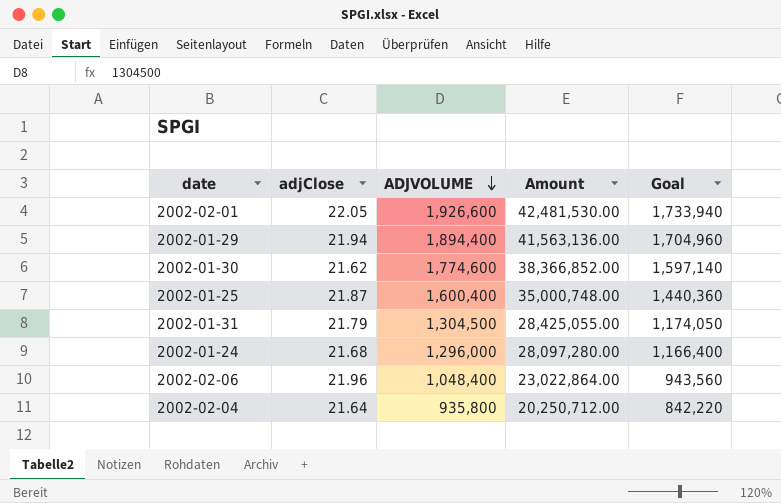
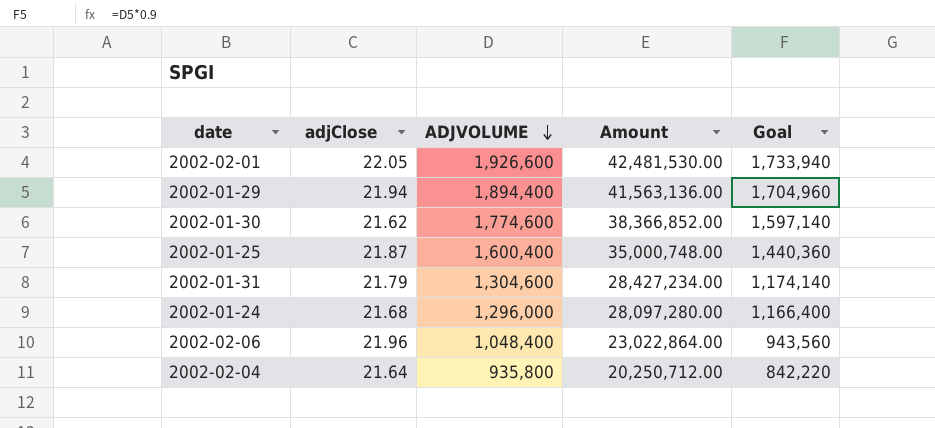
2002-01-31 | ADJVOLUME: 1,304,500 -> 1,304,600
2002-01-31 | Amount: 28,425,055.00 -> 28,427,234.00
2002-01-31 | Goal: 1,174,050 -> 1,174,140

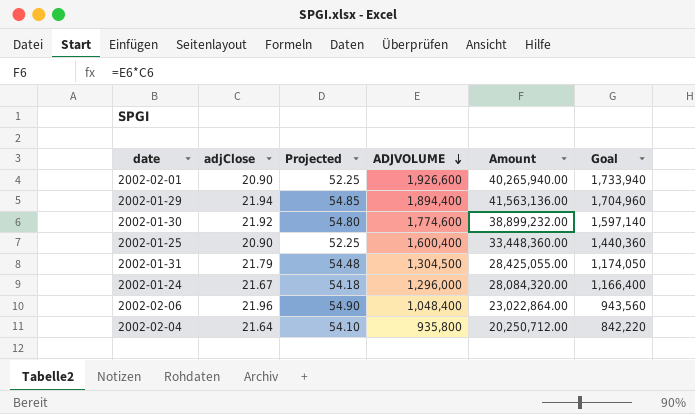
column Projected | formula: none -> [adjClose] * 2.5
2002-02-01 | adjClose: 22.05 -> 20.90
2002-02-01 | Amount: 42,481,530.00 -> 40,265,940.00
2002-01-30 | adjClose: 21.62 -> 21.92
2002-01-30 | Amount: 38,366,852.00 -> 38,899,232.00
2002-01-25 | adjClose: 21.87 -> 20.90
2002-01-25 | Amount: 35,000,748.00 -> 33,448,360.00
2002-01-31 | ADJVOLUME: 1,304,600 -> 1,304,500
2002-01-31 | Amount: 28,427,234.00 -> 28,425,055.00
2002-01-31 | Goal: 1,174,140 -> 1,174,050
2002-01-24 | adjClose: 21.68 -> 21.67
2002-01-24 | Amount: 28,097,280.00 -> 28,084,320.00

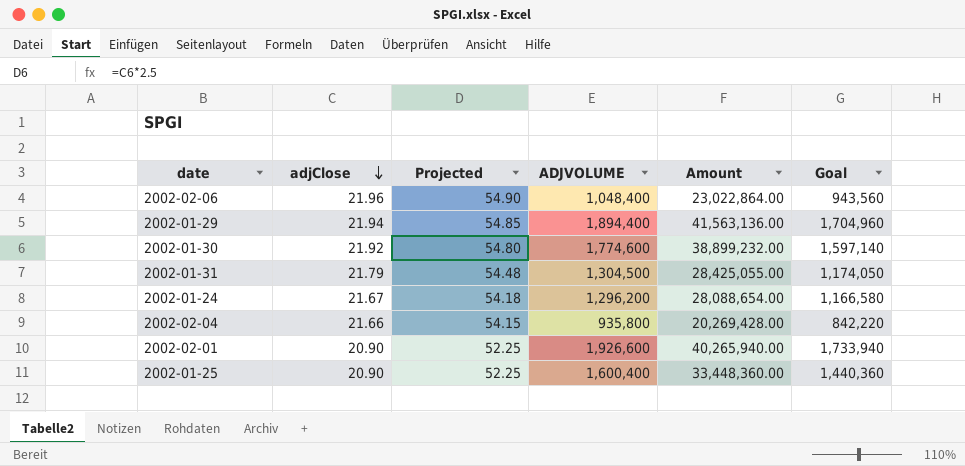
row order: ADJVOLUME descending -> adjClose descending
2002-01-24 | ADJVOLUME: 1,296,000 -> 1,296,200
2002-01-24 | Amount: 28,084,320.00 -> 28,088,654.00
2002-01-24 | Goal: 1,166,400 -> 1,166,580
2002-02-04 | adjClose: 21.64 -> 21.66
2002-02-04 | Projected: 54.10 -> 54.15
2002-02-04 | Amount: 20,250,712.00 -> 20,269,428.00

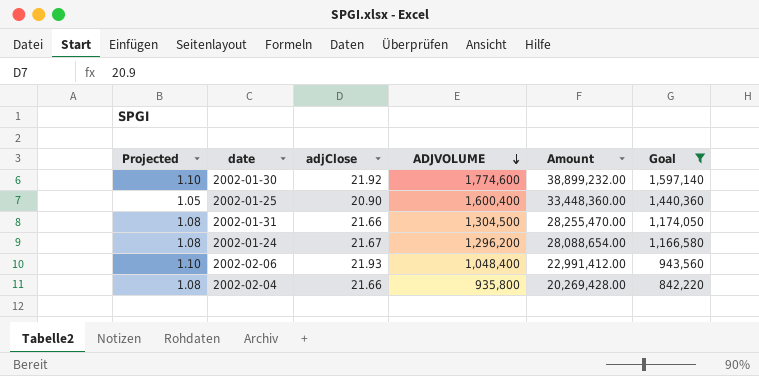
filter: none -> Goal <= 1,597,140
row order: adjClose descending -> ADJVOLUME descending
column Projected | formula: [adjClose] * 2.5 -> [adjClose] * 0.05
column Projected | position: 3 -> 1
2002-01-31 | adjClose: 21.79 -> 21.66
2002-01-31 | Amount: 28,425,055.00 -> 28,255,470.00
2002-02-06 | adjClose: 21.96 -> 21.93
2002-02-06 | Amount: 23,022,864.00 -> 22,991,412.00

